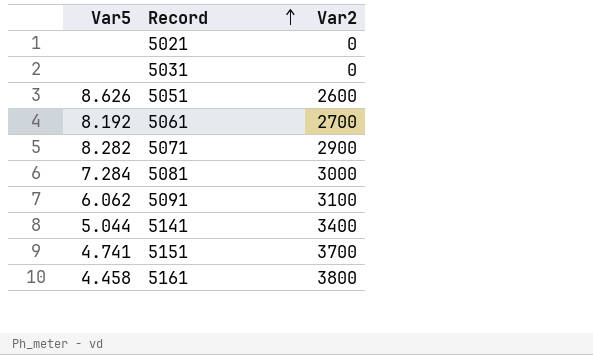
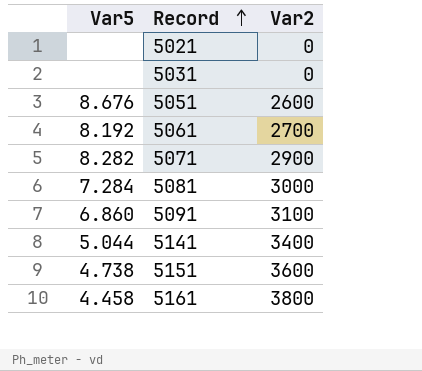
5051 | Var5: 8.626 -> 8.676
5091 | Var5: 6.062 -> 6.860
5151 | Var5: 4.741 -> 4.738
5151 | Var2: 3700 -> 3600

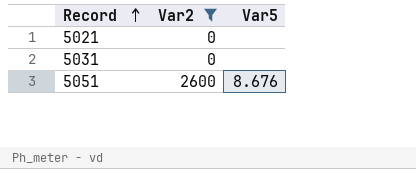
filter: none -> Var2 <= 2600
column Var5 | position: 1 -> 3

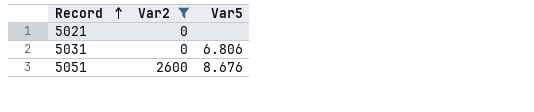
5031 | Var5: none -> 6.806

